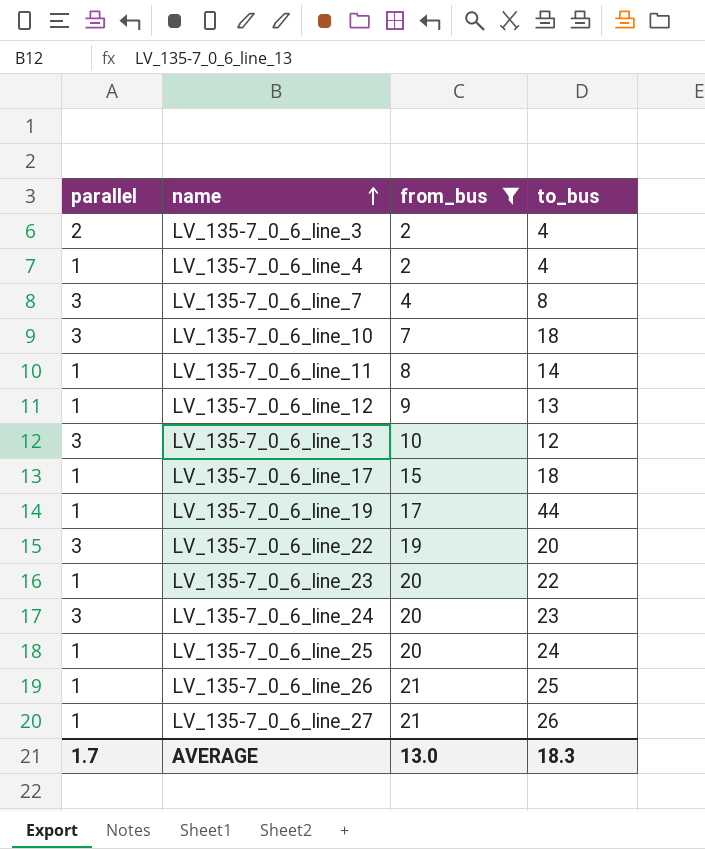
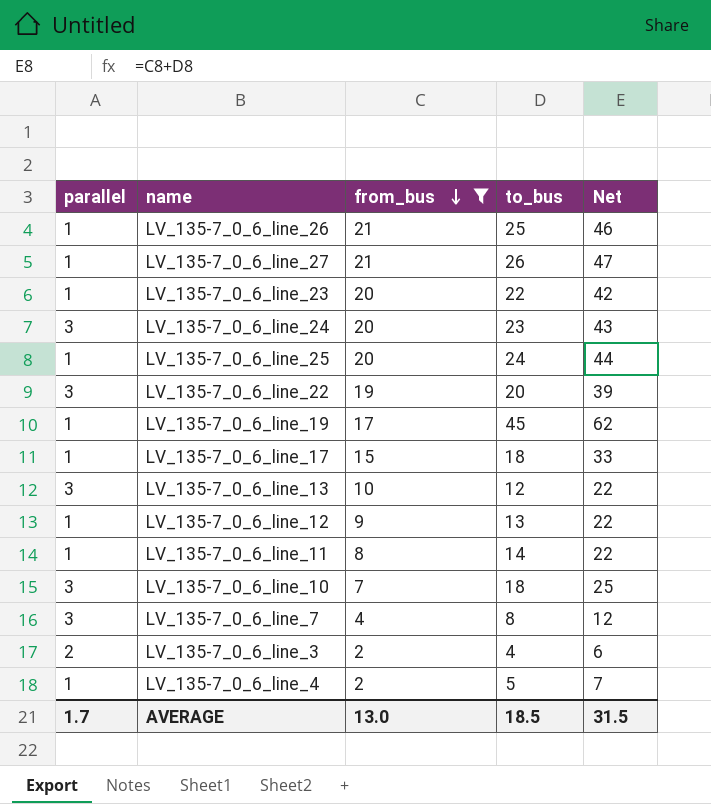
row order: name ascending -> from_bus descending
column Net | formula: none -> [from_bus] + [to_bus]
LV_135-7_0_6_line_19 | to_bus: 44 -> 45
LV_135-7_0_6_line_4 | to_bus: 4 -> 5
AVERAGE | to_bus: 18.3 -> 18.5

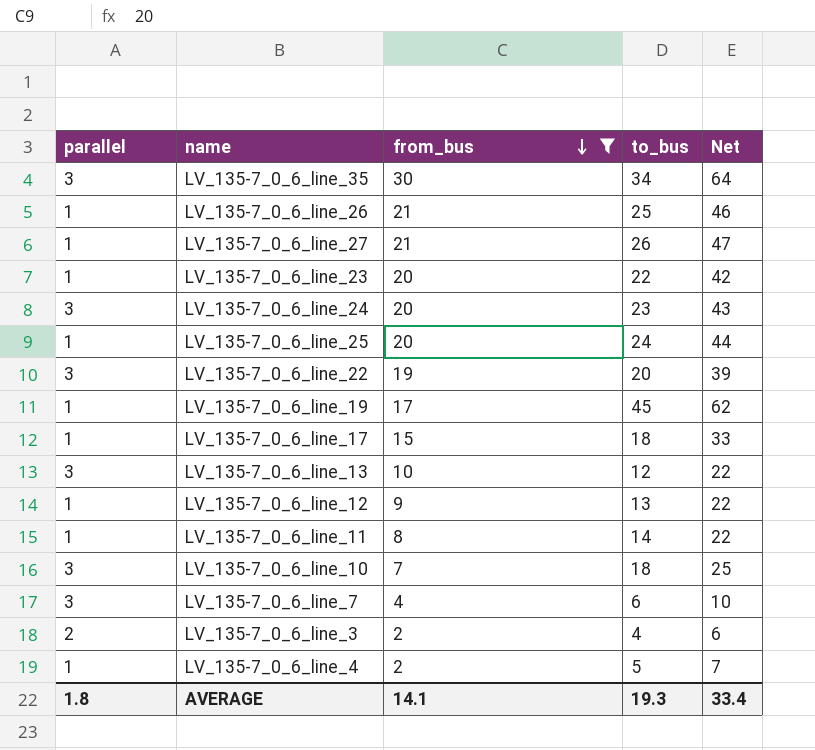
row LV_135-7_0_6_line_35: none -> 3 | 30 | 34 | 64
LV_135-7_0_6_line_7 | to_bus: 8 -> 6
LV_135-7_0_6_line_7 | Net: 12 -> 10
AVERAGE | parallel: 1.7 -> 1.8
AVERAGE | from_bus: 13.0 -> 14.1
AVERAGE | to_bus: 18.5 -> 19.3
AVERAGE | Net: 31.5 -> 33.4

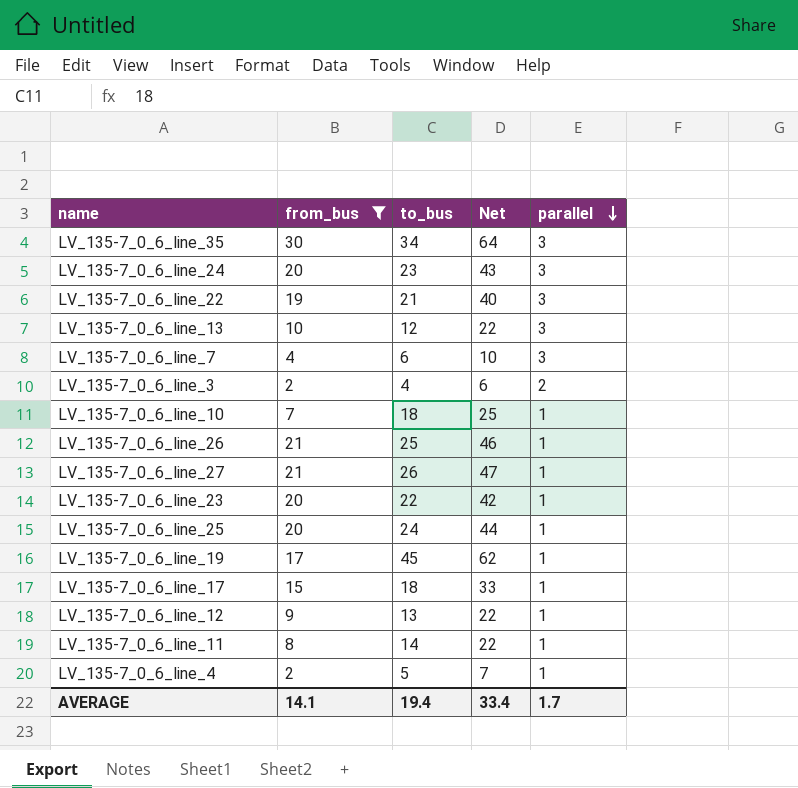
row order: from_bus descending -> parallel descending
column parallel | position: 1 -> 5
LV_135-7_0_6_line_22 | to_bus: 20 -> 21
LV_135-7_0_6_line_22 | Net: 39 -> 40
LV_135-7_0_6_line_10 | parallel: 3 -> 1
AVERAGE | to_bus: 19.3 -> 19.4
AVERAGE | parallel: 1.8 -> 1.7

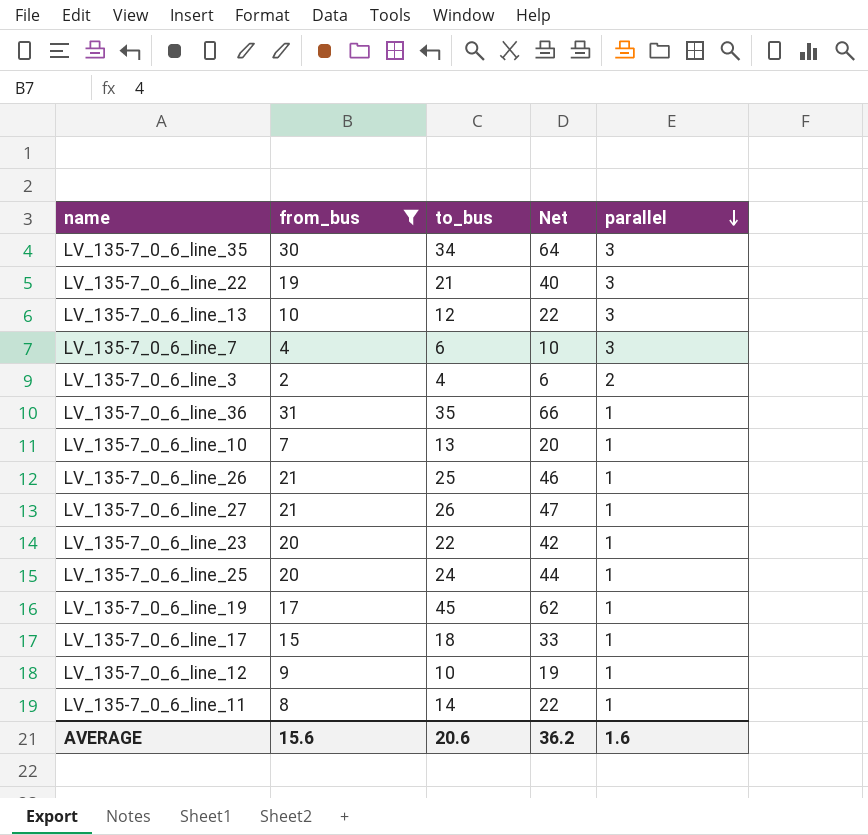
row LV_135-7_0_6_line_24: 20 | 23 | 43 | 3 -> none
row LV_135-7_0_6_line_4: 2 | 5 | 7 | 1 -> none
row LV_135-7_0_6_line_36: none -> 31 | 35 | 66 | 1
LV_135-7_0_6_line_10 | to_bus: 18 -> 13
LV_135-7_0_6_line_10 | Net: 25 -> 20
LV_135-7_0_6_line_12 | to_bus: 13 -> 10
LV_135-7_0_6_line_12 | Net: 22 -> 19
AVERAGE | from_bus: 14.1 -> 15.6
AVERAGE | to_bus: 19.4 -> 20.6
AVERAGE | Net: 33.4 -> 36.2
AVERAGE | parallel: 1.7 -> 1.6

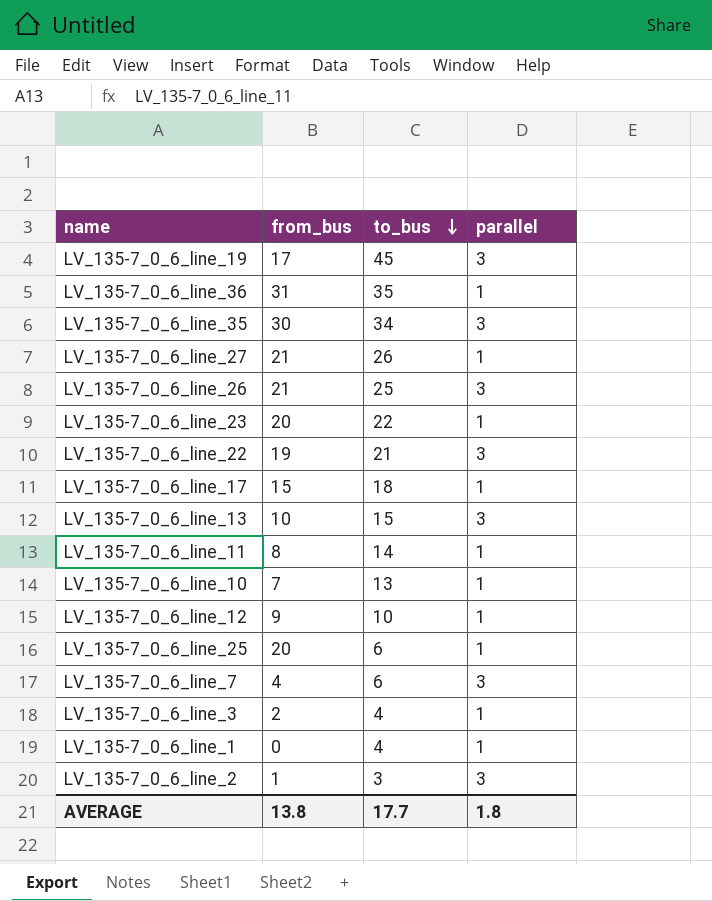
filter: from_bus >= 2 -> none
row order: parallel descending -> to_bus descending
column Net | formula: [from_bus] + [to_bus] -> none
LV_135-7_0_6_line_19 | parallel: 1 -> 3
LV_135-7_0_6_line_26 | parallel: 1 -> 3
LV_135-7_0_6_line_13 | to_bus: 12 -> 15
LV_135-7_0_6_line_25 | to_bus: 24 -> 6
LV_135-7_0_6_line_3 | parallel: 2 -> 1
AVERAGE | from_bus: 15.6 -> 13.8
AVERAGE | to_bus: 20.6 -> 17.7
AVERAGE | parallel: 1.6 -> 1.8

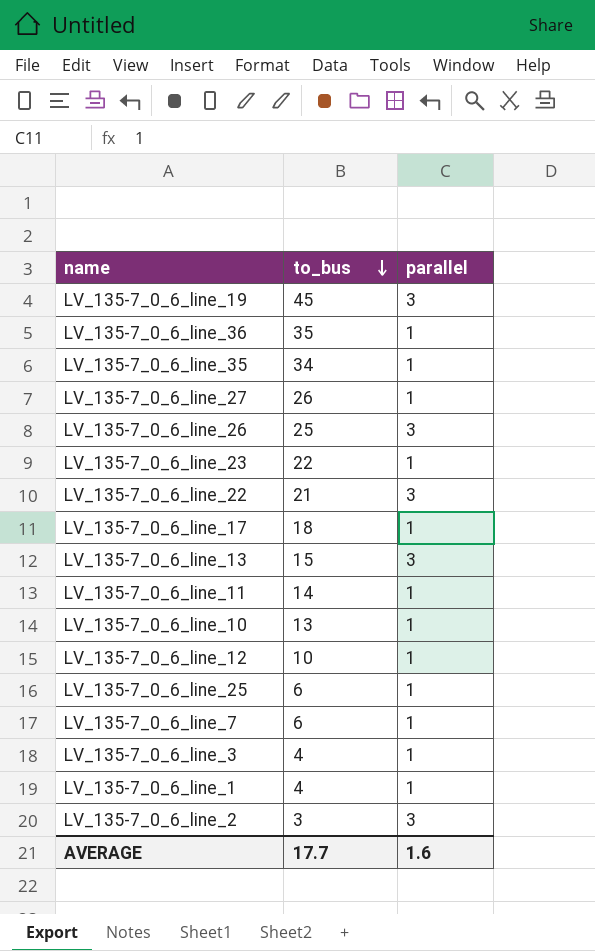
column from_bus | position: 2 -> none
LV_135-7_0_6_line_35 | parallel: 3 -> 1
LV_135-7_0_6_line_7 | parallel: 3 -> 1
AVERAGE | parallel: 1.8 -> 1.6

